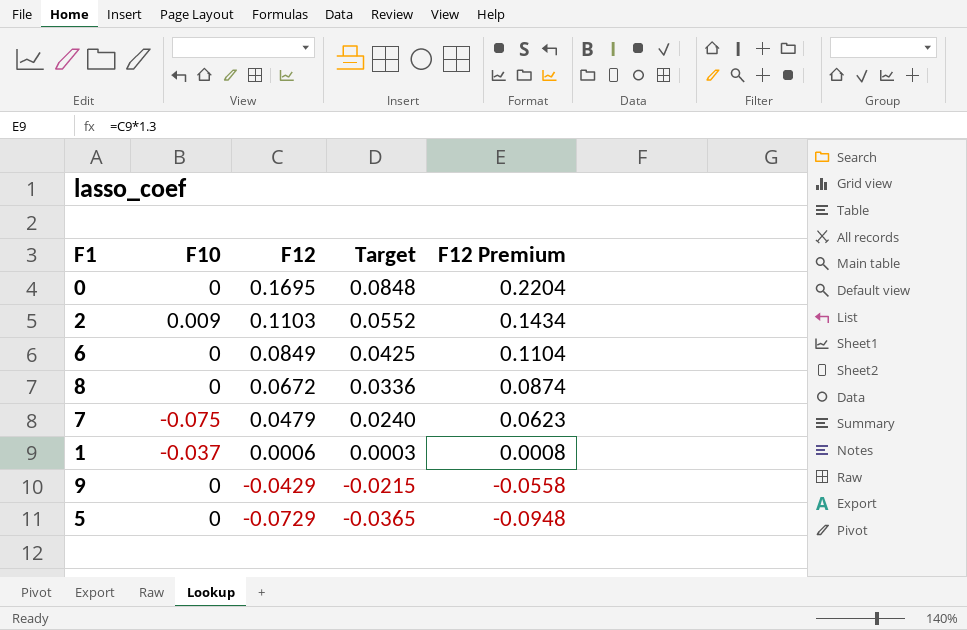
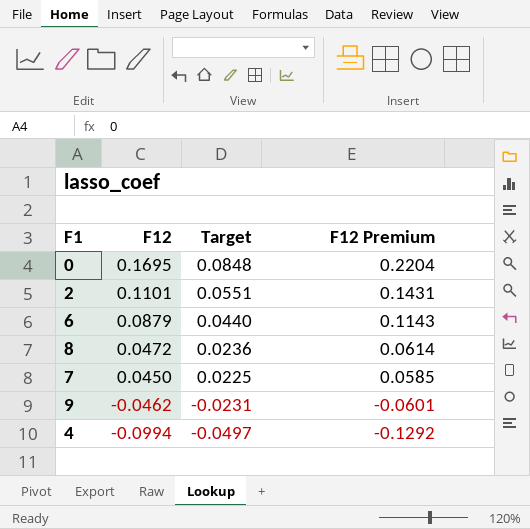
column F10 | position: 2 -> none
row 1: -0.037 | 0.0006 | 0.0003 | 0.0008 -> none
row 5: 0 | -0.0729 | -0.0365 | -0.0948 -> none
2 | F12: 0.1103 -> 0.1101
2 | Target: 0.0552 -> 0.0551
2 | F12 Premium: 0.1434 -> 0.1431
6 | F12: 0.0849 -> 0.0879
6 | Target: 0.0425 -> 0.0440
6 | F12 Premium: 0.1104 -> 0.1143
8 | F12: 0.0672 -> 0.0472
8 | Target: 0.0336 -> 0.0236
8 | F12 Premium: 0.0874 -> 0.0614
7 | F12: 0.0479 -> 0.0450
7 | Target: 0.0240 -> 0.0225
7 | F12 Premium: 0.0623 -> 0.0585
9 | F12: -0.0429 -> -0.0462
9 | Target: -0.0215 -> -0.0231
9 | F12 Premium: -0.0558 -> -0.0601
row 4: none -> -0.0994 | -0.0497 | -0.1292

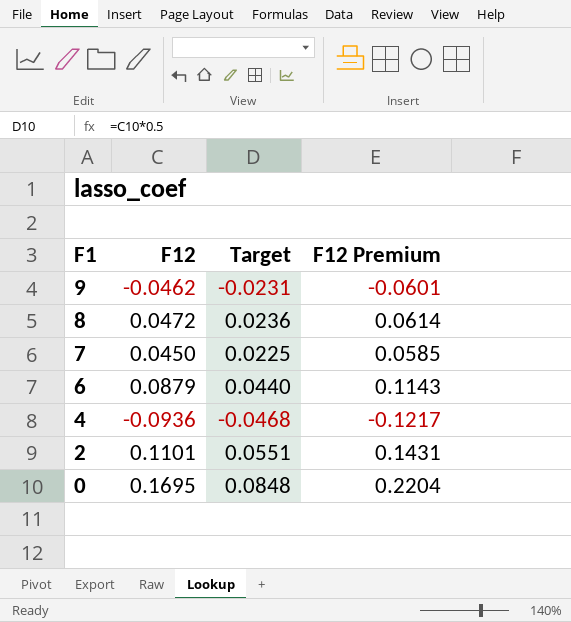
row order: F12 descending -> F1 descending
4 | F12: -0.0994 -> -0.0936
4 | Target: -0.0497 -> -0.0468
4 | F12 Premium: -0.1292 -> -0.1217

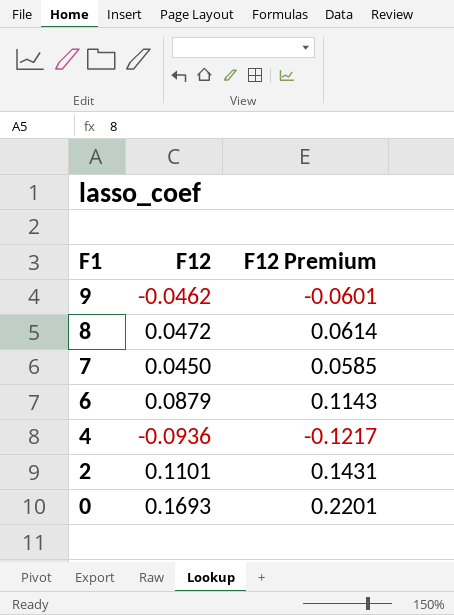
column Target | formula: [F12] * 0.5 -> none
0 | F12: 0.1695 -> 0.1693
0 | F12 Premium: 0.2204 -> 0.2201

